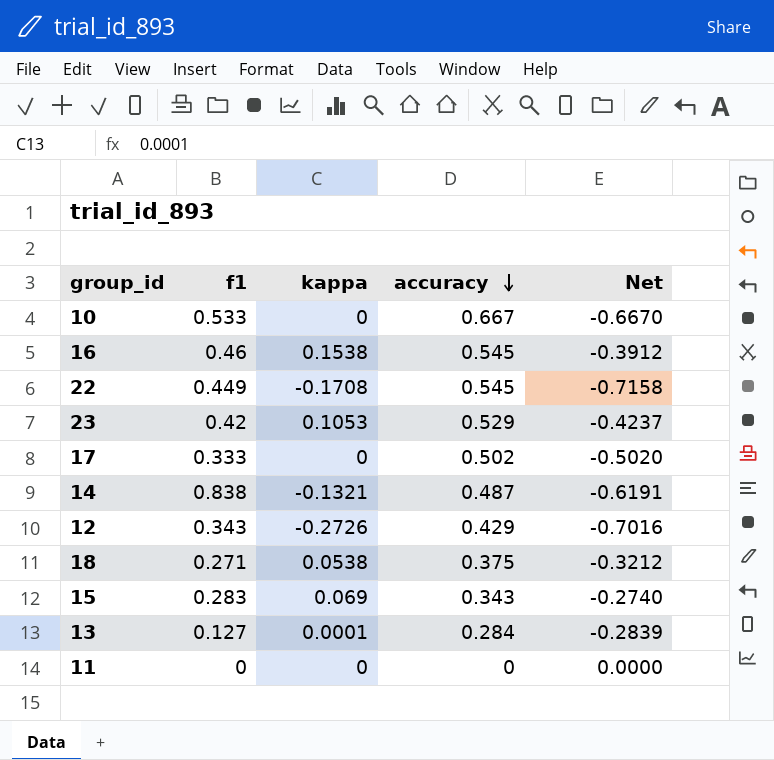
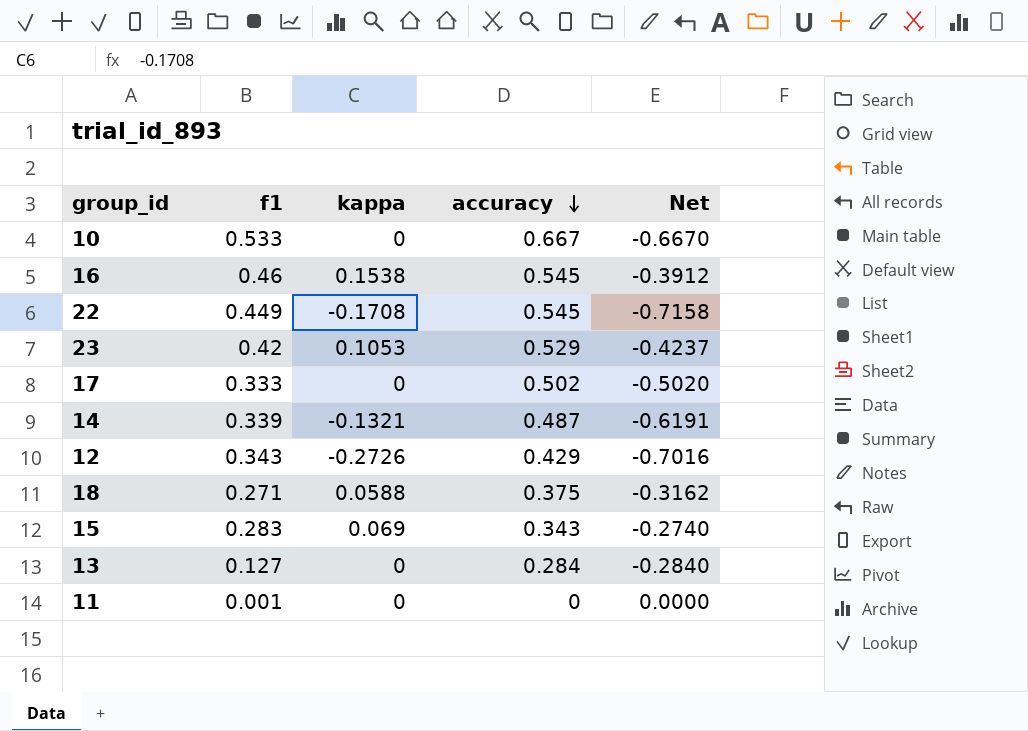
14 | f1: 0.838 -> 0.339
18 | kappa: 0.0538 -> 0.0588
18 | Net: -0.3212 -> -0.3162
13 | kappa: 0.0001 -> 0
13 | Net: -0.2839 -> -0.2840
11 | f1: 0 -> 0.001

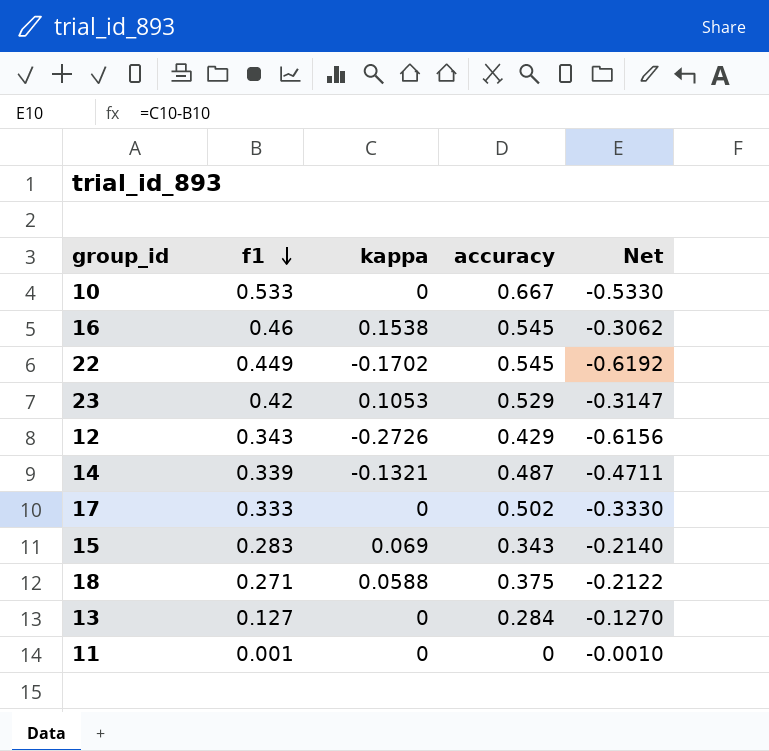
row order: accuracy descending -> f1 descending
column Net | formula: [kappa] - [accuracy] -> [kappa] - [f1]
22 | kappa: -0.1708 -> -0.1702

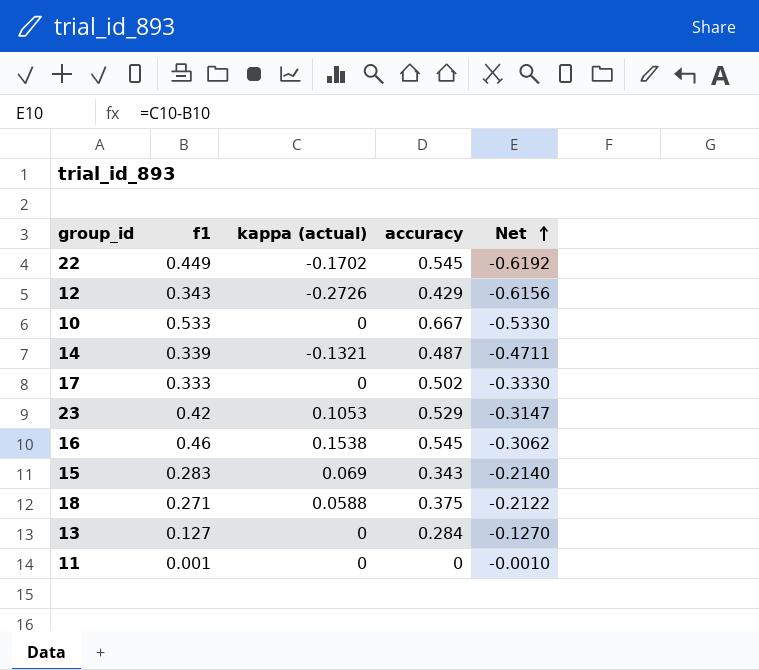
row order: f1 descending -> Net ascending
column name: kappa -> kappa (actual)

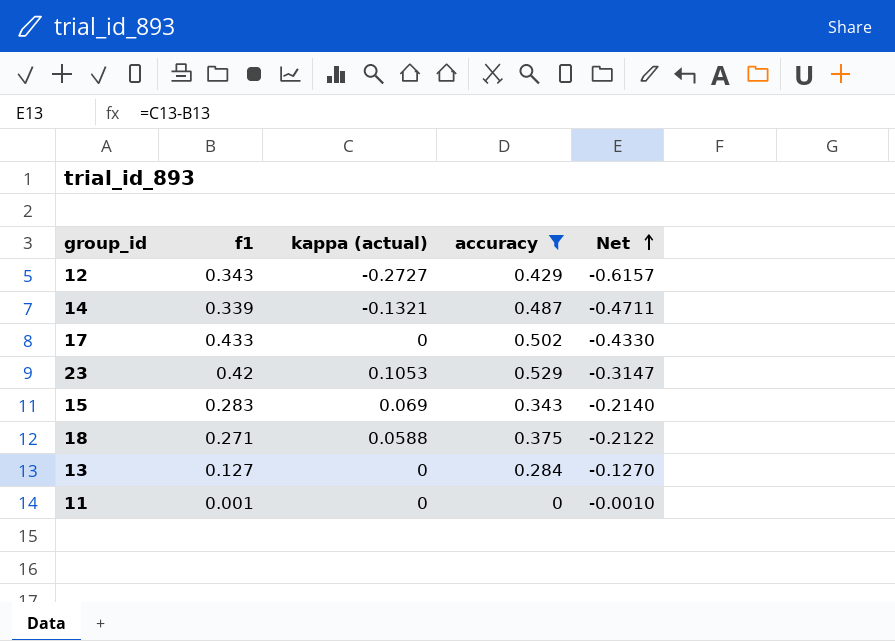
filter: none -> accuracy <= 0.529
12 | kappa (actual): -0.2726 -> -0.2727
12 | Net: -0.6156 -> -0.6157
17 | f1: 0.333 -> 0.433
17 | Net: -0.3330 -> -0.4330

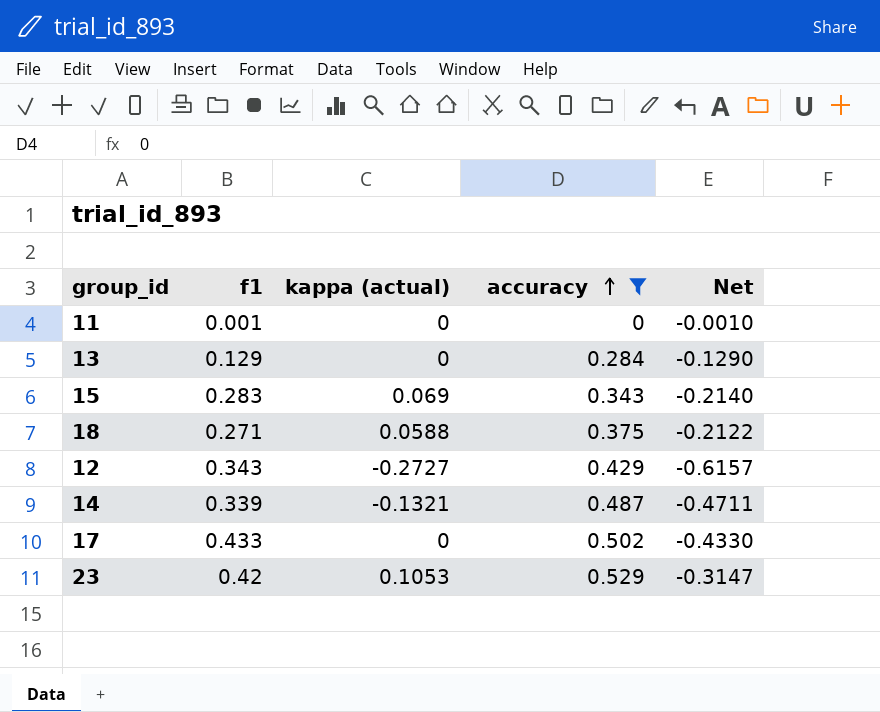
row order: Net ascending -> accuracy ascending
13 | f1: 0.127 -> 0.129
13 | Net: -0.1270 -> -0.1290

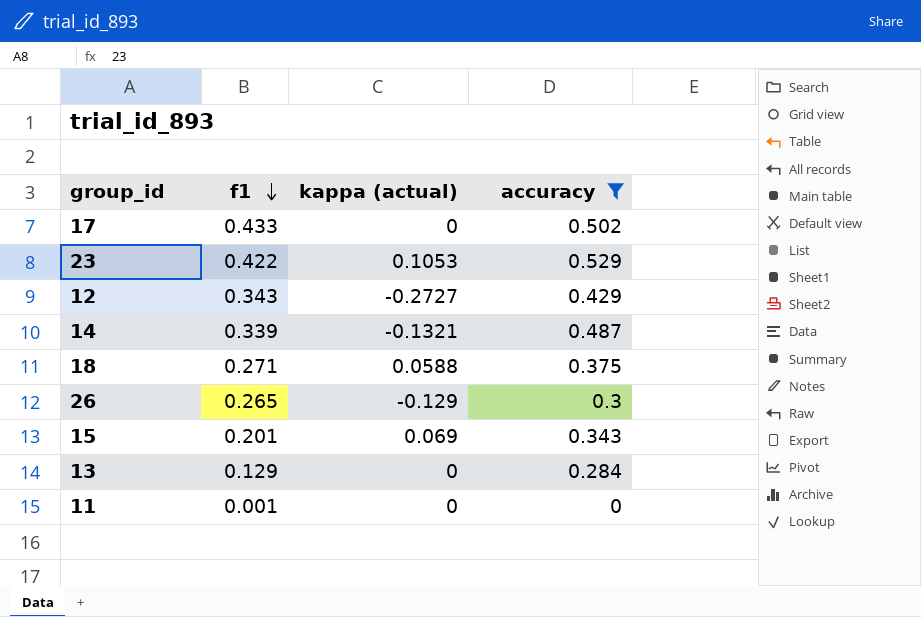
row order: accuracy ascending -> f1 descending
column Net | formula: [kappa (actual)] - [f1] -> none
23 | f1: 0.42 -> 0.422
row 26: none -> 0.265 | -0.129 | 0.3
15 | f1: 0.283 -> 0.201

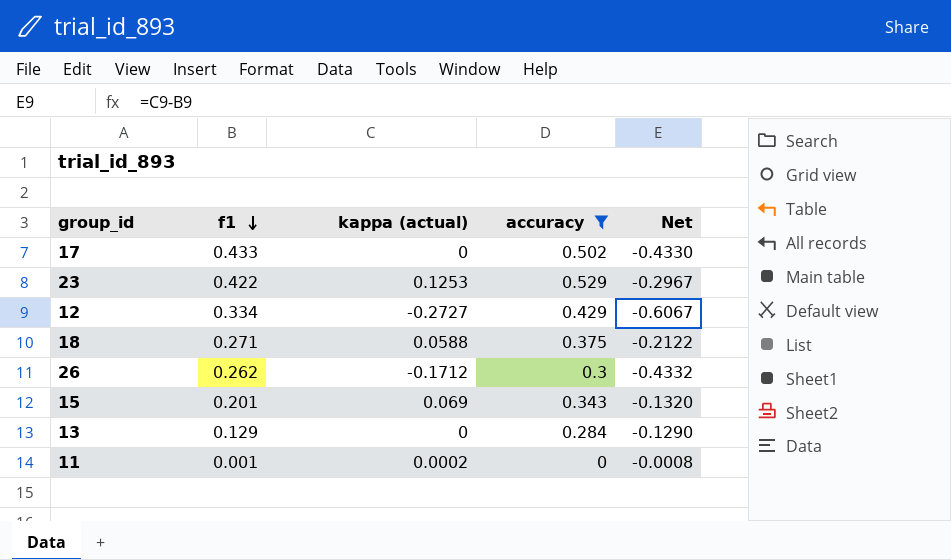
column Net | formula: none -> [kappa (actual)] - [f1]
row 14: 0.339 | -0.1321 | 0.487 -> none
23 | kappa (actual): 0.1053 -> 0.1253
12 | f1: 0.343 -> 0.334
26 | f1: 0.265 -> 0.262
26 | kappa (actual): -0.129 -> -0.1712
11 | kappa (actual): 0 -> 0.0002

